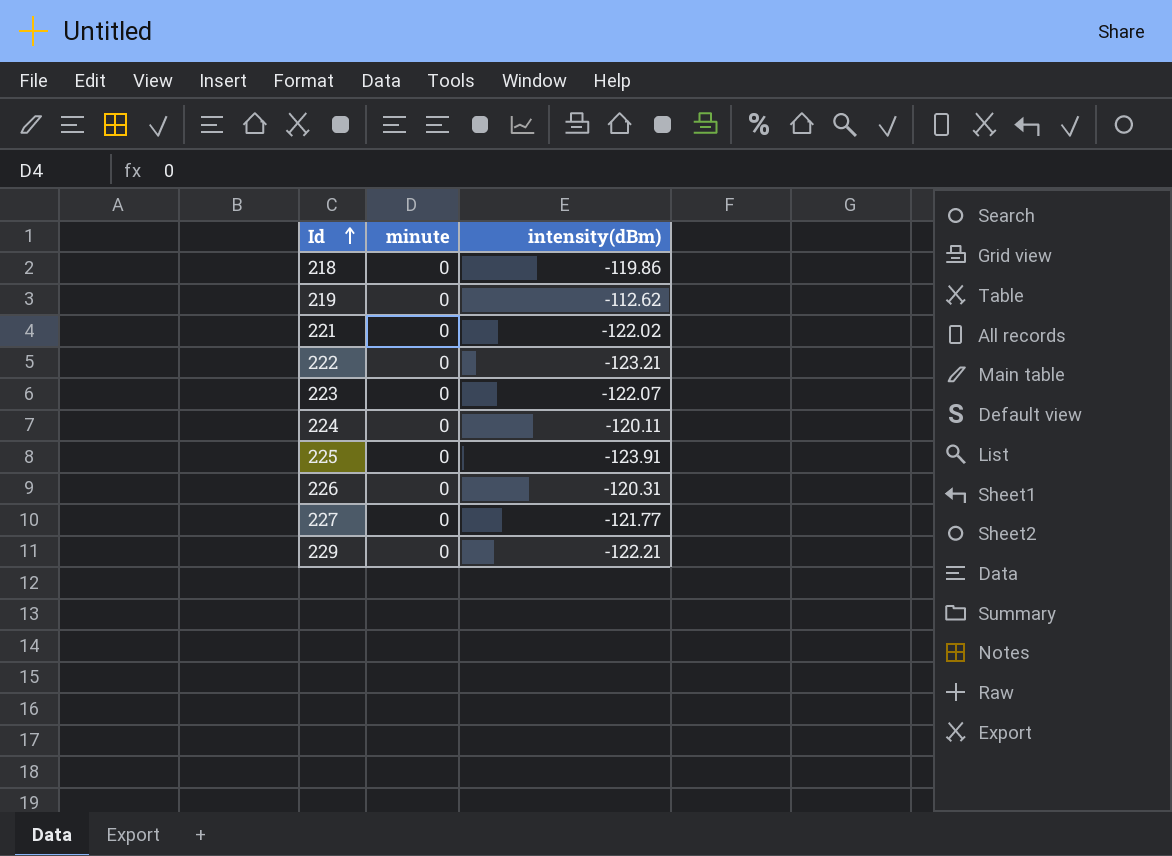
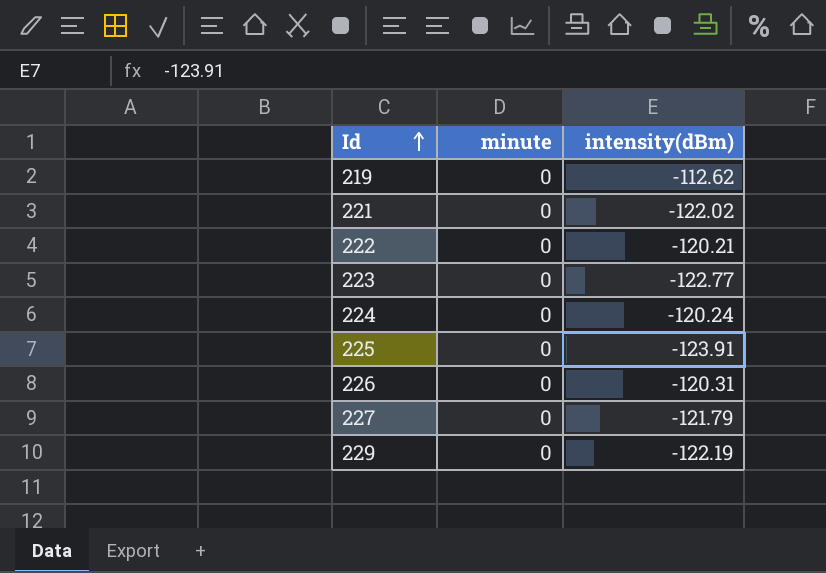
row 218: 0 | -119.86 -> none
222 | intensity(dBm): -123.21 -> -120.21
223 | intensity(dBm): -122.07 -> -122.77
224 | intensity(dBm): -120.11 -> -120.24
227 | intensity(dBm): -121.77 -> -121.79
229 | intensity(dBm): -122.21 -> -122.19

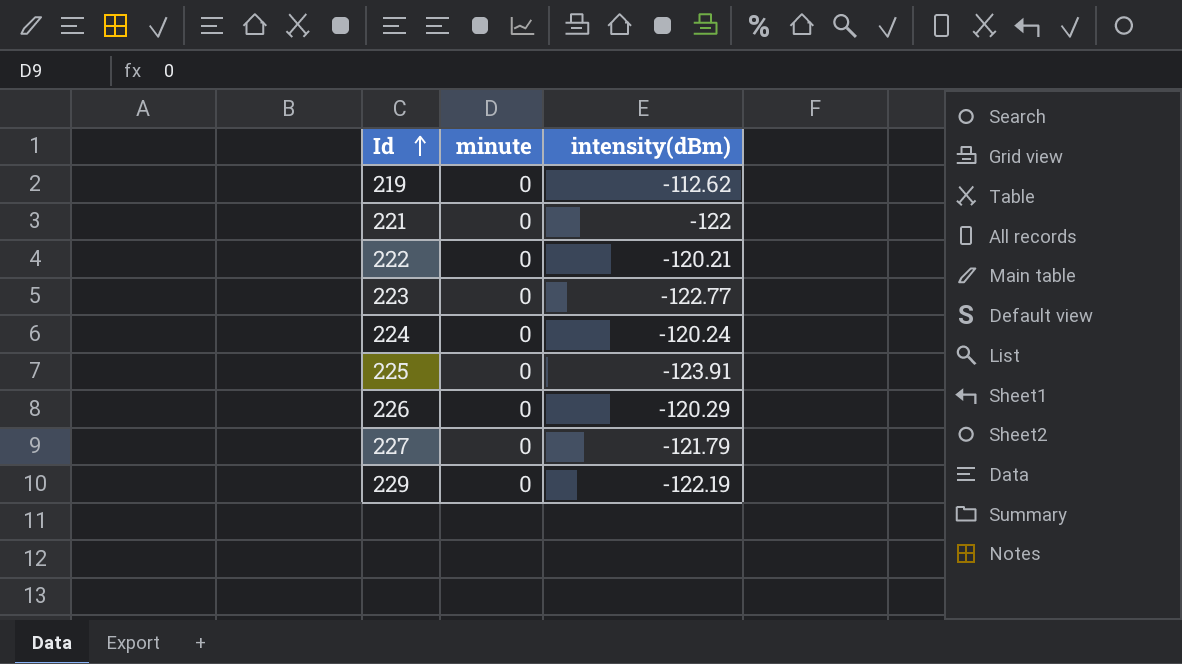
221 | intensity(dBm): -122.02 -> -122
226 | intensity(dBm): -120.31 -> -120.29

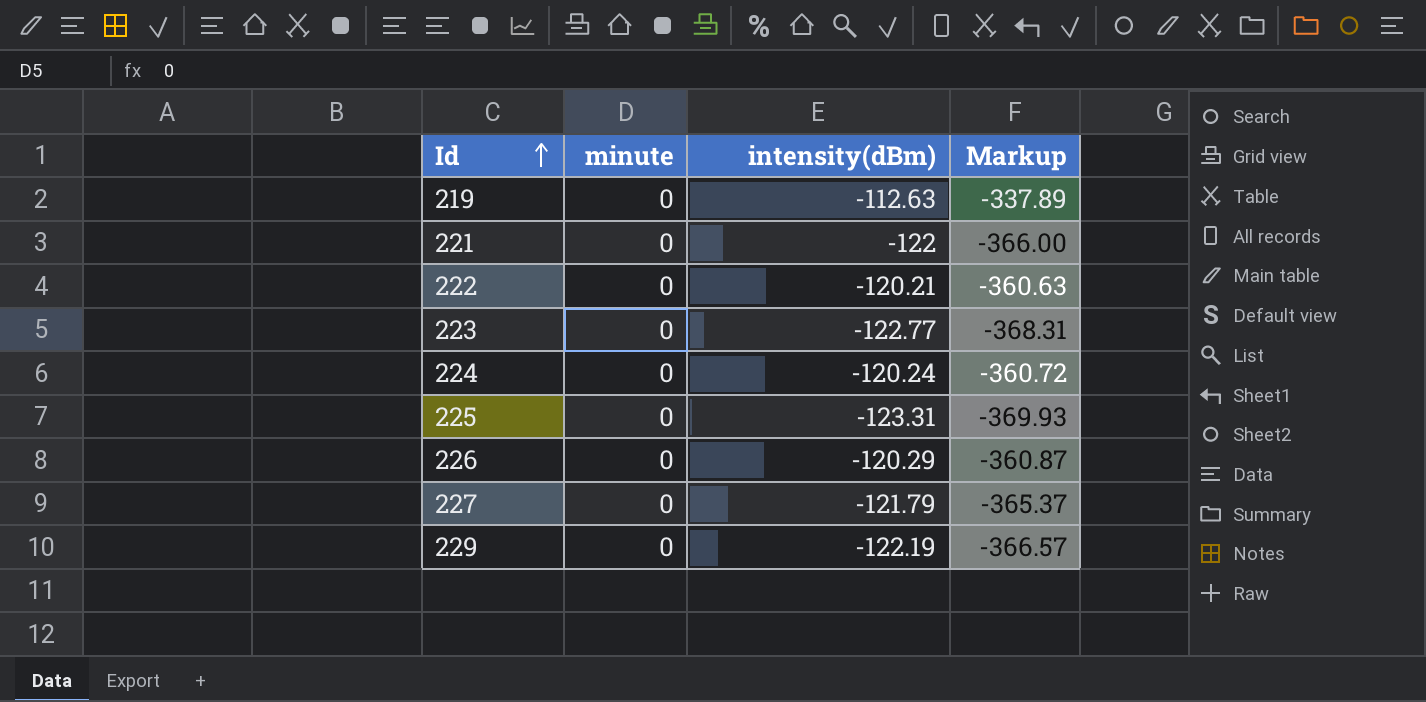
column Markup | formula: none -> [intensity(dBm)] * 3
219 | intensity(dBm): -112.62 -> -112.63
225 | intensity(dBm): -123.91 -> -123.31

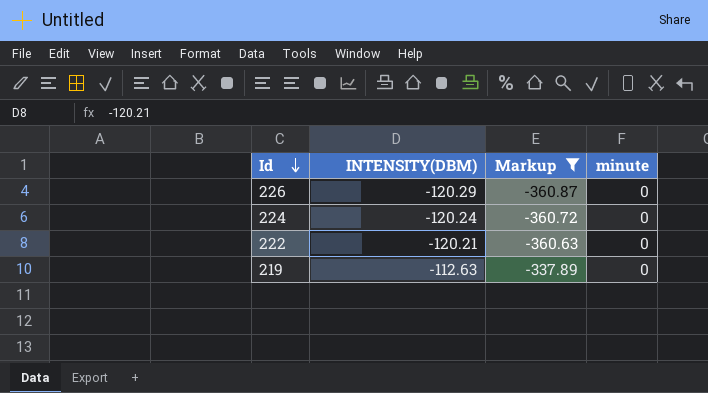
filter: none -> Markup >= -360.87
row order: Id ascending -> Id descending
column name: intensity(dBm) -> INTENSITY(DBM)
column minute | position: 2 -> 4

